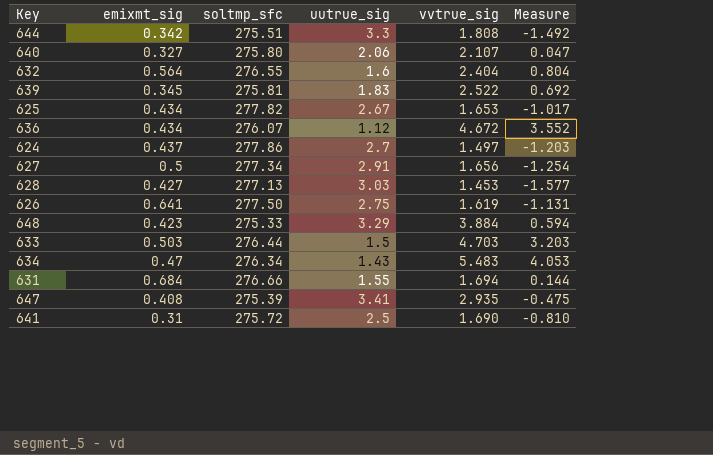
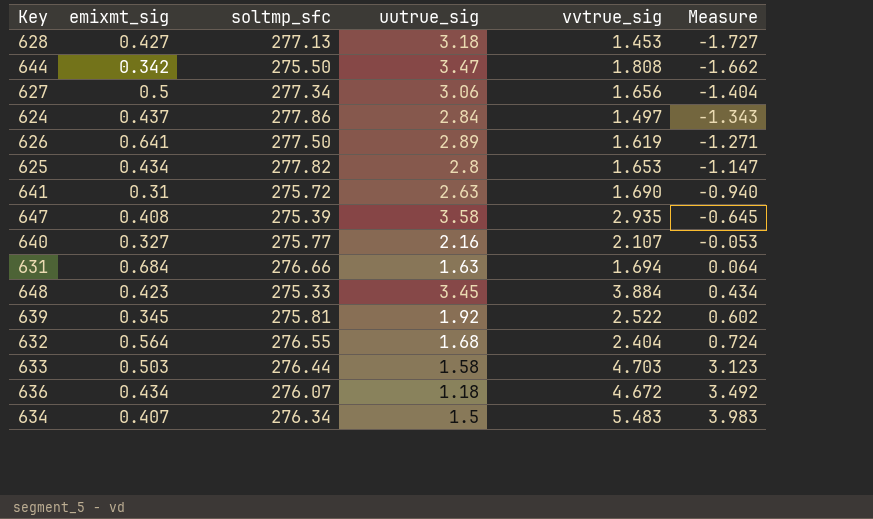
row order: none -> Measure ascending
628 | uutrue_sig: 3.03 -> 3.18
628 | Measure: -1.577 -> -1.727
644 | soltmp_sfc: 275.51 -> 275.50
644 | uutrue_sig: 3.3 -> 3.47
644 | Measure: -1.492 -> -1.662
627 | uutrue_sig: 2.91 -> 3.06
627 | Measure: -1.254 -> -1.404
624 | uutrue_sig: 2.7 -> 2.84
624 | Measure: -1.203 -> -1.343
626 | uutrue_sig: 2.75 -> 2.89
626 | Measure: -1.131 -> -1.271
625 | uutrue_sig: 2.67 -> 2.8
625 | Measure: -1.017 -> -1.147
641 | uutrue_sig: 2.5 -> 2.63
641 | Measure: -0.810 -> -0.940
647 | uutrue_sig: 3.41 -> 3.58
647 | Measure: -0.475 -> -0.645
640 | soltmp_sfc: 275.80 -> 275.77
640 | uutrue_sig: 2.06 -> 2.16
640 | Measure: 0.047 -> -0.053
631 | uutrue_sig: 1.55 -> 1.63
631 | Measure: 0.144 -> 0.064
648 | uutrue_sig: 3.29 -> 3.45
648 | Measure: 0.594 -> 0.434
639 | uutrue_sig: 1.83 -> 1.92
639 | Measure: 0.692 -> 0.602
632 | uutrue_sig: 1.6 -> 1.68
632 | Measure: 0.804 -> 0.724
633 | uutrue_sig: 1.5 -> 1.58
633 | Measure: 3.203 -> 3.123
636 | uutrue_sig: 1.12 -> 1.18
636 | Measure: 3.552 -> 3.492
634 | emixmt_sig: 0.47 -> 0.407
634 | uutrue_sig: 1.43 -> 1.5
634 | Measure: 4.053 -> 3.983

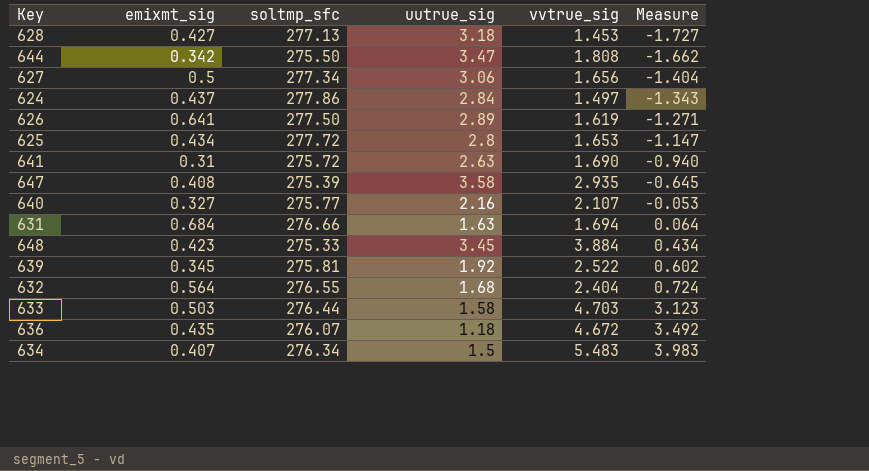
625 | soltmp_sfc: 277.82 -> 277.72
636 | emixmt_sig: 0.434 -> 0.435

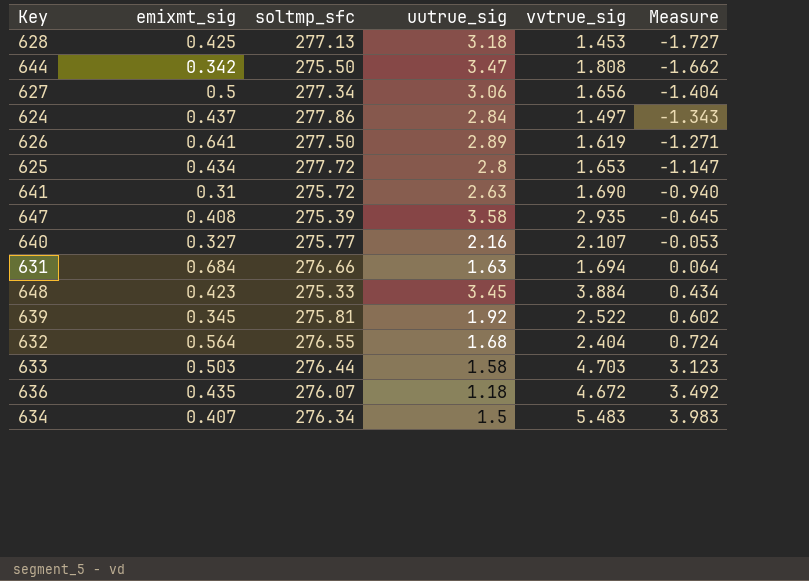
628 | emixmt_sig: 0.427 -> 0.425

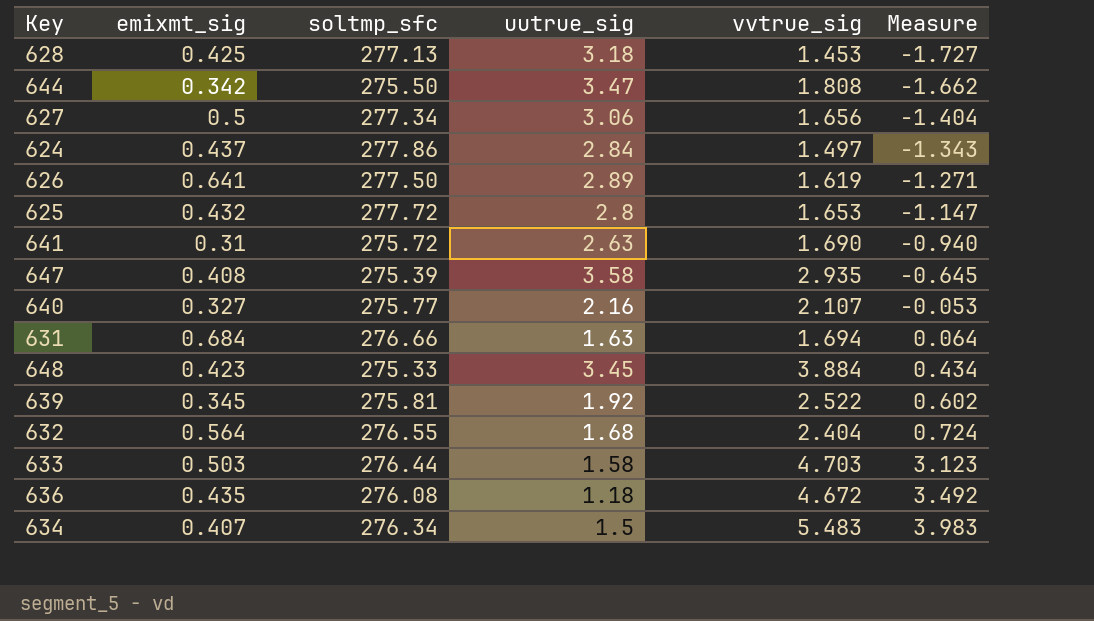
625 | emixmt_sig: 0.434 -> 0.432
636 | soltmp_sfc: 276.07 -> 276.08

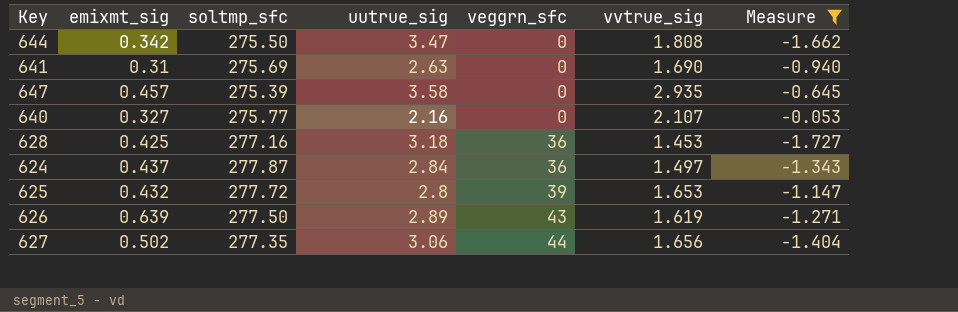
filter: none -> Measure <= -0.053
row order: Measure ascending -> veggrn_sfc ascending
column veggrn_sfc | position: none -> 5
641 | soltmp_sfc: 275.72 -> 275.69
647 | emixmt_sig: 0.408 -> 0.457
628 | soltmp_sfc: 277.13 -> 277.16
624 | soltmp_sfc: 277.86 -> 277.87
626 | emixmt_sig: 0.641 -> 0.639
627 | emixmt_sig: 0.5 -> 0.502
627 | soltmp_sfc: 277.34 -> 277.35

